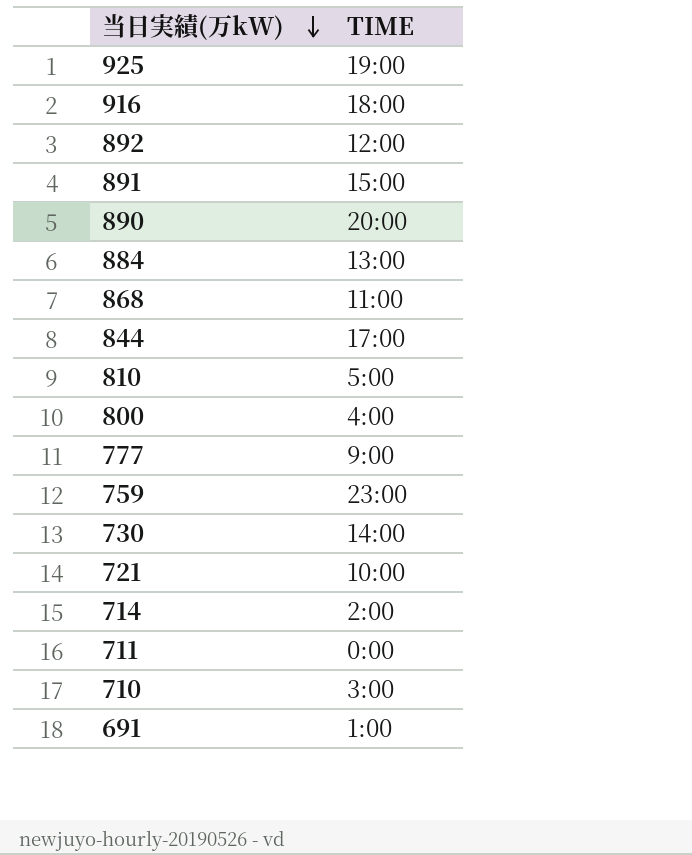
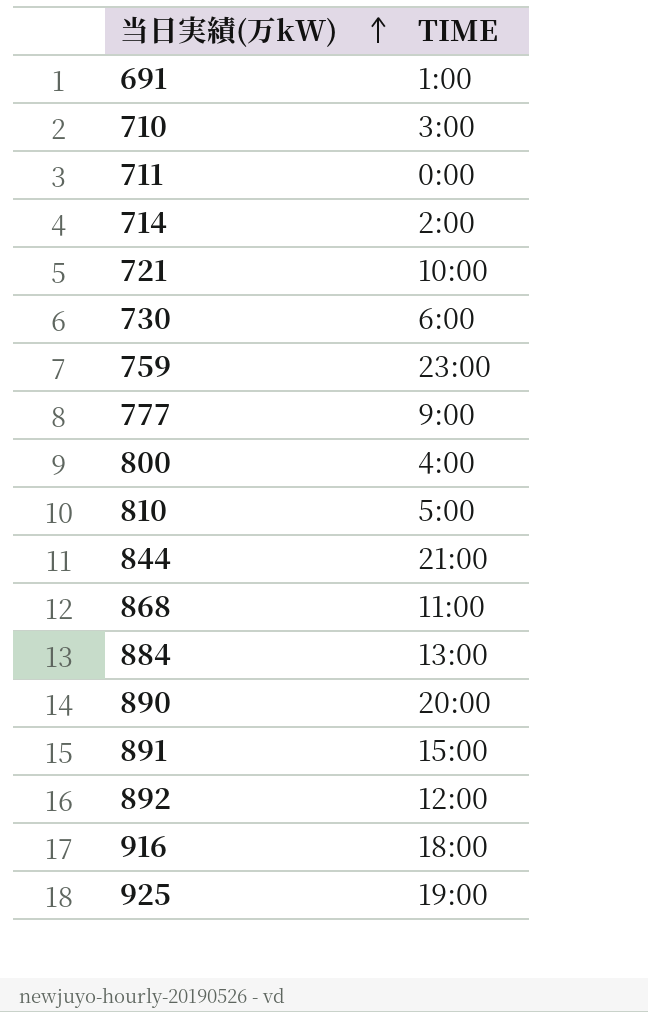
row order: 当日実績(万kW) descending -> 当日実績(万kW) ascending
730 | TIME: 14:00 -> 6:00
844 | TIME: 17:00 -> 21:00

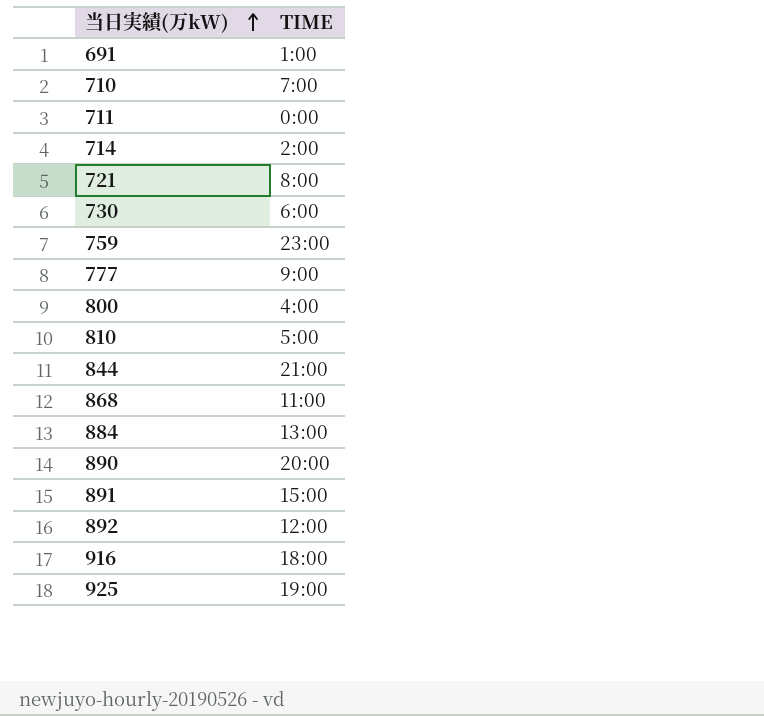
710 | TIME: 3:00 -> 7:00
721 | TIME: 10:00 -> 8:00

